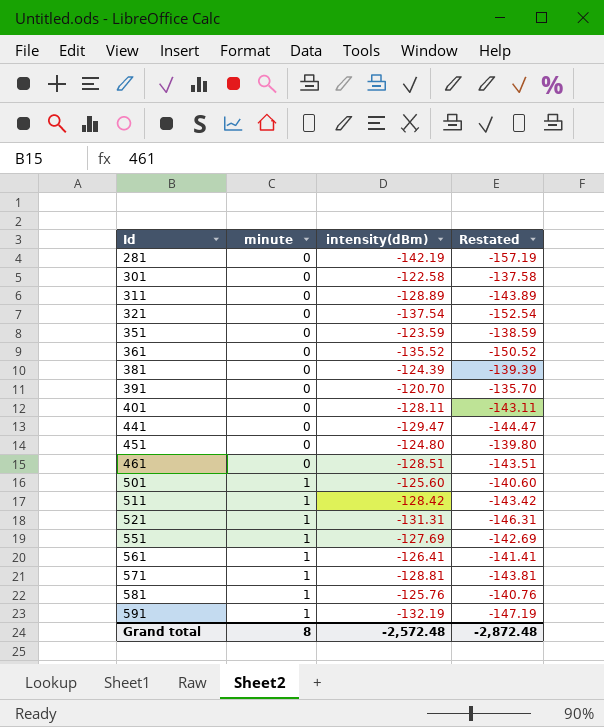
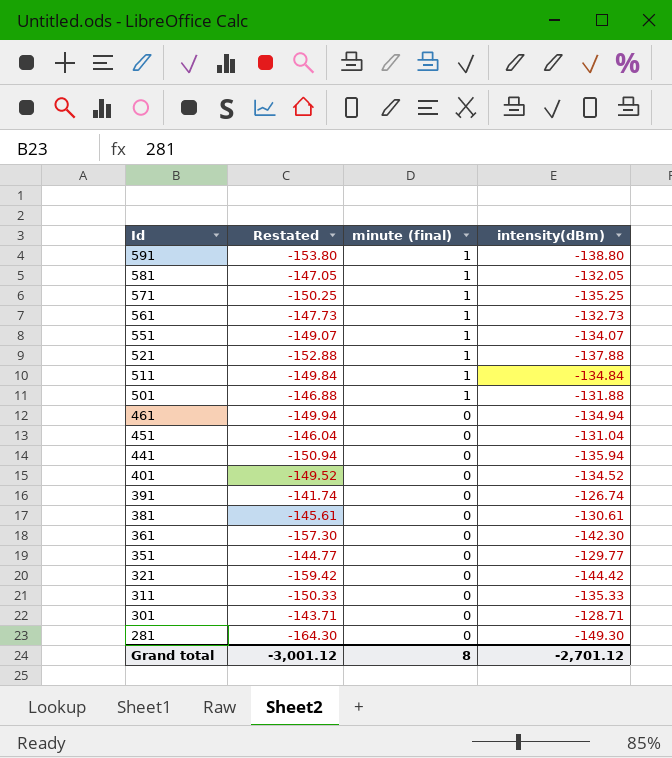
row order: Id ascending -> Id descending
column Restated | position: 4 -> 2
column name: minute -> minute (final)
591 | Restated: -147.19 -> -153.80
591 | intensity(dBm): -132.19 -> -138.80
581 | Restated: -140.76 -> -147.05
581 | intensity(dBm): -125.76 -> -132.05
571 | Restated: -143.81 -> -150.25
571 | intensity(dBm): -128.81 -> -135.25
561 | Restated: -141.41 -> -147.73
561 | intensity(dBm): -126.41 -> -132.73
551 | Restated: -142.69 -> -149.07
551 | intensity(dBm): -127.69 -> -134.07
521 | Restated: -146.31 -> -152.88
521 | intensity(dBm): -131.31 -> -137.88
511 | Restated: -143.42 -> -149.84
511 | intensity(dBm): -128.42 -> -134.84
501 | Restated: -140.60 -> -146.88
501 | intensity(dBm): -125.60 -> -131.88
461 | Restated: -143.51 -> -149.94
461 | intensity(dBm): -128.51 -> -134.94
451 | Restated: -139.80 -> -146.04
451 | intensity(dBm): -124.80 -> -131.04
441 | Restated: -144.47 -> -150.94
441 | intensity(dBm): -129.47 -> -135.94
401 | Restated: -143.11 -> -149.52
401 | intensity(dBm): -128.11 -> -134.52
391 | Restated: -135.70 -> -141.74
391 | intensity(dBm): -120.70 -> -126.74
381 | Restated: -139.39 -> -145.61
381 | intensity(dBm): -124.39 -> -130.61
361 | Restated: -150.52 -> -157.30
361 | intensity(dBm): -135.52 -> -142.30
351 | Restated: -138.59 -> -144.77
351 | intensity(dBm): -123.59 -> -129.77
321 | Restated: -152.54 -> -159.42
321 | intensity(dBm): -137.54 -> -144.42
311 | Restated: -143.89 -> -150.33
311 | intensity(dBm): -128.89 -> -135.33
301 | Restated: -137.58 -> -143.71
301 | intensity(dBm): -122.58 -> -128.71
281 | Restated: -157.19 -> -164.30
281 | intensity(dBm): -142.19 -> -149.30
Grand total | Restated: -2,872.48 -> -3,001.12
Grand total | intensity(dBm): -2,572.48 -> -2,701.12

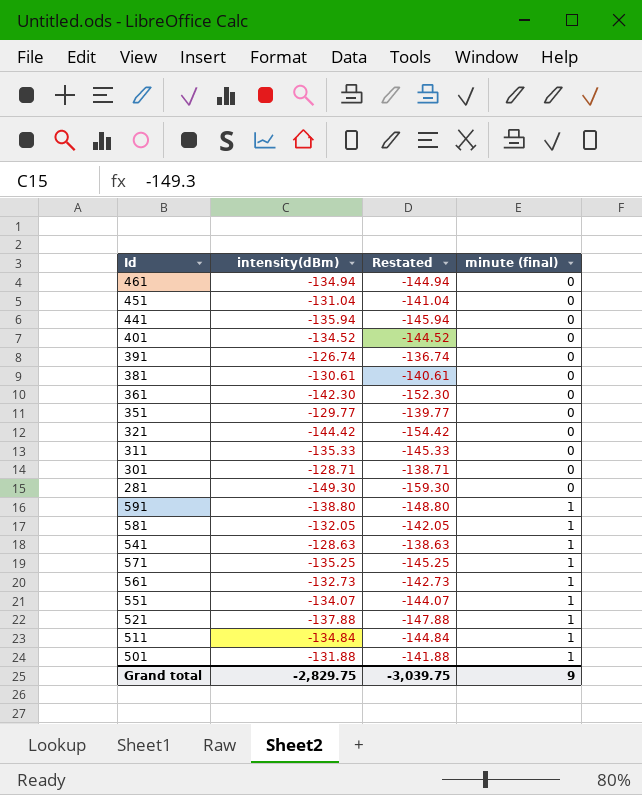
row order: Id descending -> minute (final) ascending
column intensity(dBm) | position: 4 -> 2
column Restated | formula: [intensity(dBm)] - 15 -> [intensity(dBm)] - 10
row 541: none -> -128.63 | -138.63 | 1
Grand total | intensity(dBm): -2,701.12 -> -2,829.75
Grand total | Restated: -3,001.12 -> -3,039.75
Grand total | minute (final): 8 -> 9

